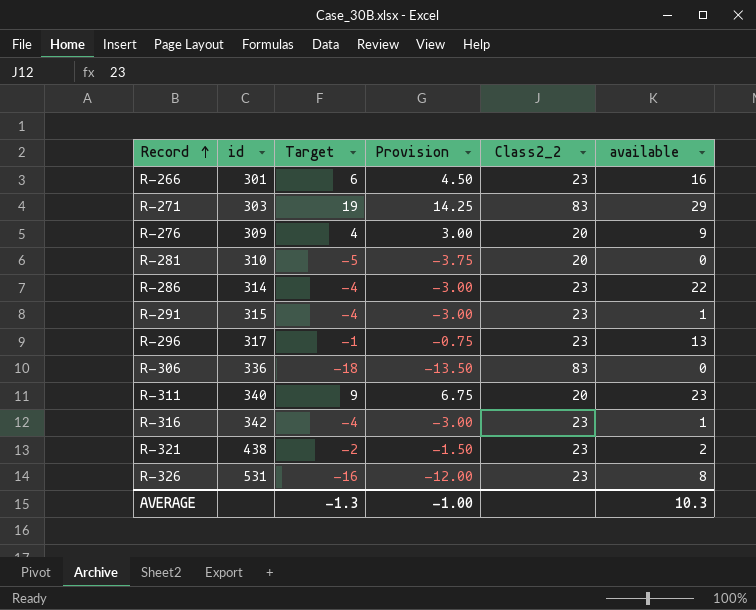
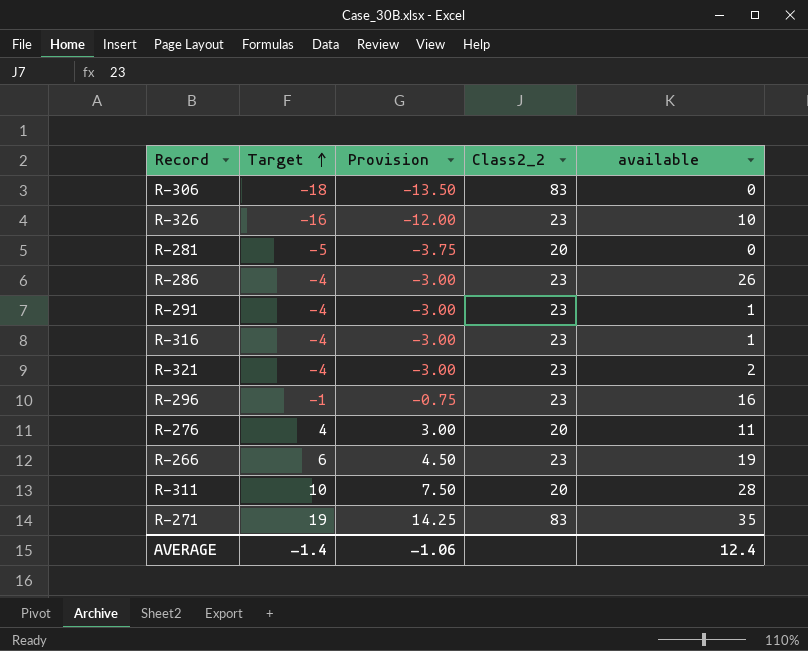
row order: Record ascending -> Target ascending
column id | position: 2 -> none
R-326 | available: 8 -> 10
R-286 | available: 22 -> 26
R-321 | Target: -2 -> -4
R-321 | Provision: -1.50 -> -3.00
R-296 | available: 13 -> 16
R-276 | available: 9 -> 11
R-266 | available: 16 -> 19
R-311 | Target: 9 -> 10
R-311 | Provision: 6.75 -> 7.50
R-311 | available: 23 -> 28
R-271 | available: 29 -> 35
AVERAGE | Target: -1.3 -> -1.4
AVERAGE | Provision: -1.00 -> -1.06
AVERAGE | available: 10.3 -> 12.4

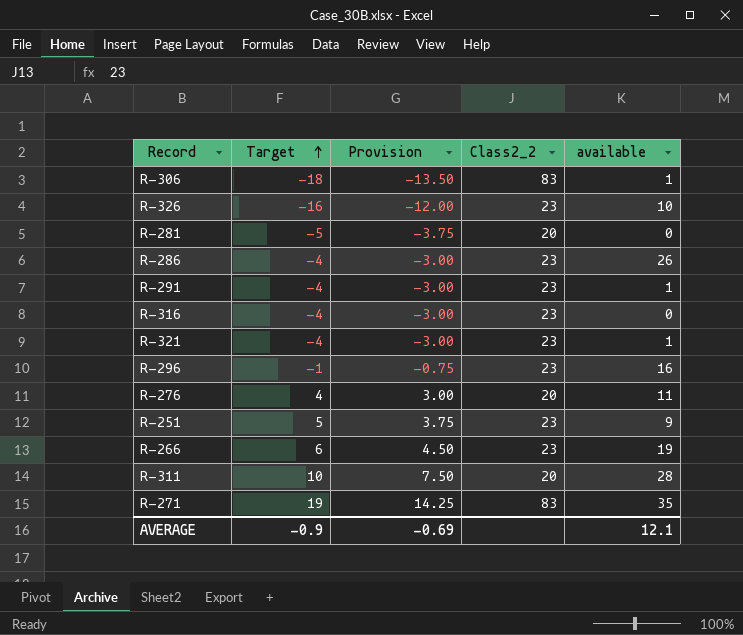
R-306 | available: 0 -> 1
R-316 | available: 1 -> 0
R-321 | available: 2 -> 1
row R-251: none -> 5 | 3.75 | 23 | 9
AVERAGE | Target: -1.4 -> -0.9
AVERAGE | Provision: -1.06 -> -0.69
AVERAGE | available: 12.4 -> 12.1

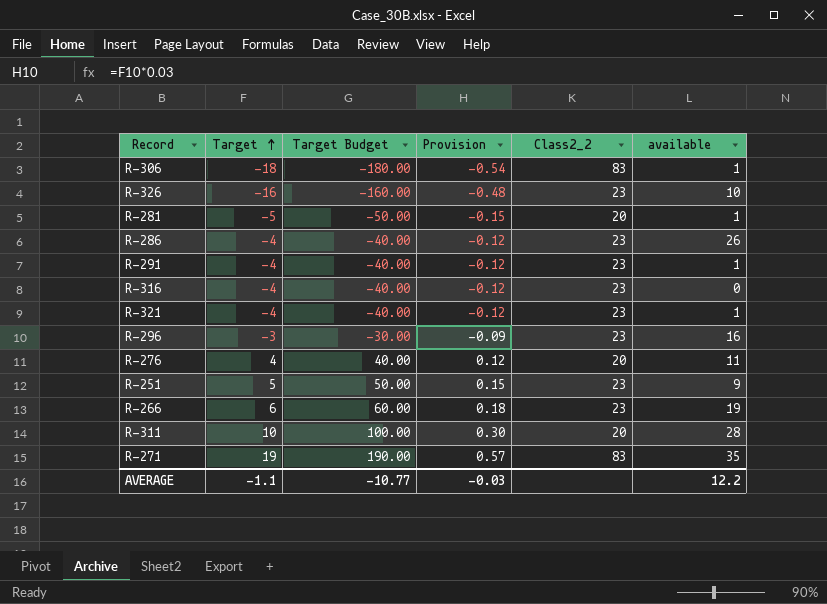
column Target Budget | formula: none -> [Target] * 10
column Provision | formula: [Target] * 0.75 -> [Target] * 0.03
R-281 | available: 0 -> 1
R-296 | Target: -1 -> -3
AVERAGE | Target: -0.9 -> -1.1
AVERAGE | Provision: -0.69 -> -0.03
AVERAGE | available: 12.1 -> 12.2

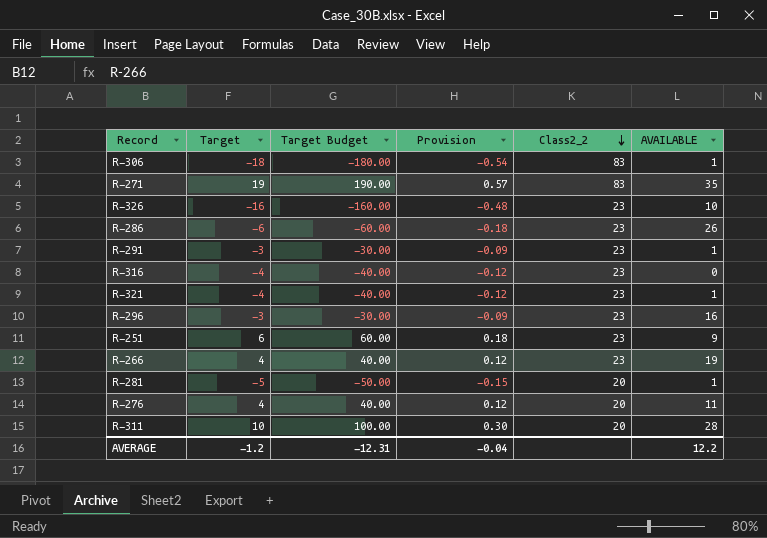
row order: Target ascending -> Class2_2 descending
column name: available -> AVAILABLE
R-286 | Target: -4 -> -6
R-286 | Target Budget: -40.00 -> -60.00
R-286 | Provision: -0.12 -> -0.18
R-291 | Target: -4 -> -3
R-291 | Target Budget: -40.00 -> -30.00
R-291 | Provision: -0.12 -> -0.09
R-251 | Target: 5 -> 6
R-251 | Target Budget: 50.00 -> 60.00
R-251 | Provision: 0.15 -> 0.18
R-266 | Target: 6 -> 4
R-266 | Target Budget: 60.00 -> 40.00
R-266 | Provision: 0.18 -> 0.12
AVERAGE | Target: -1.1 -> -1.2
AVERAGE | Target Budget: -10.77 -> -12.31
AVERAGE | Provision: -0.03 -> -0.04

